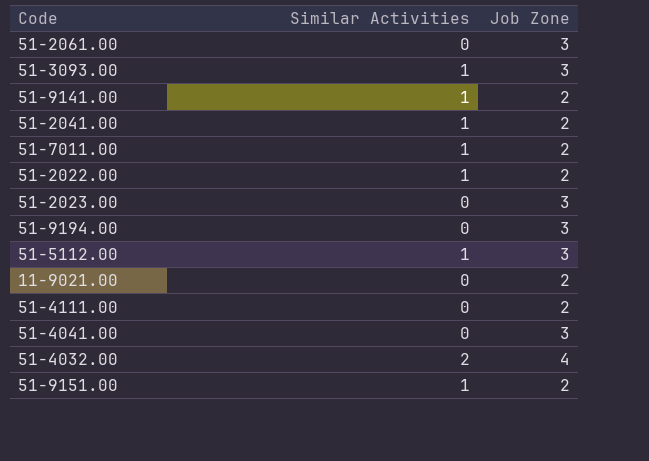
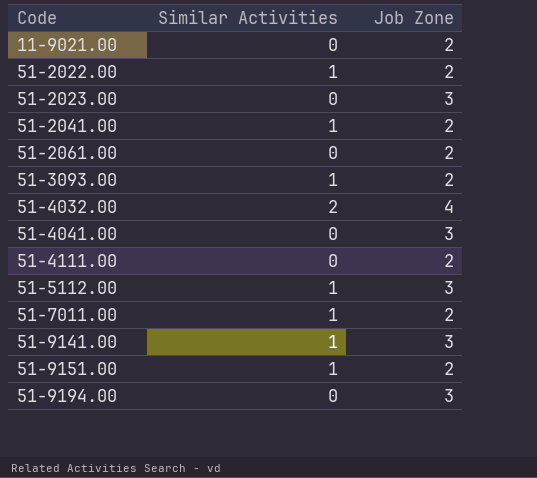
row order: none -> Code ascending
51-2061.00 | Job Zone: 3 -> 2
51-3093.00 | Job Zone: 3 -> 2
51-9141.00 | Job Zone: 2 -> 3

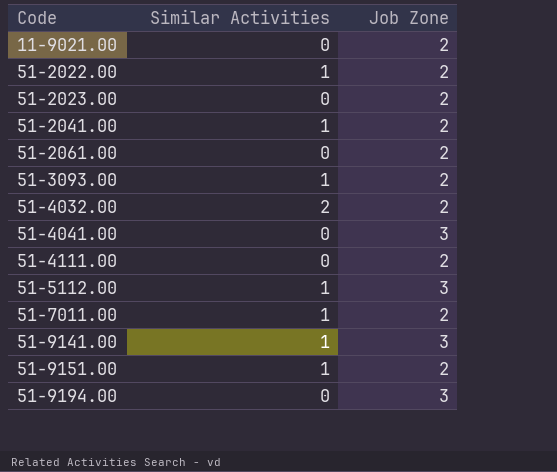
51-2023.00 | Job Zone: 3 -> 2
51-4032.00 | Job Zone: 4 -> 2

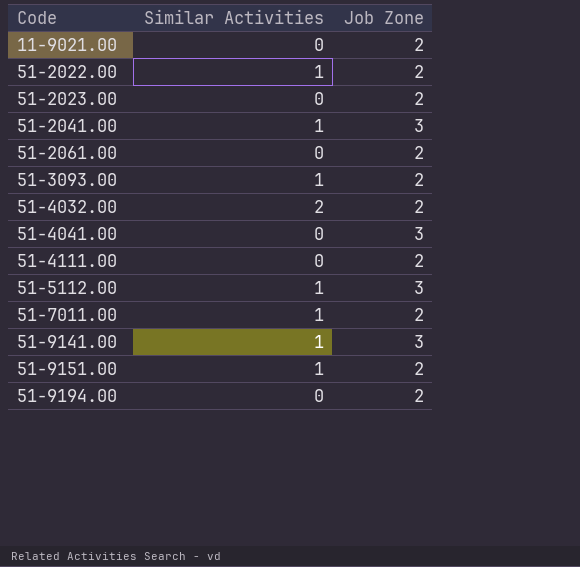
51-2041.00 | Job Zone: 2 -> 3
51-9194.00 | Job Zone: 3 -> 2

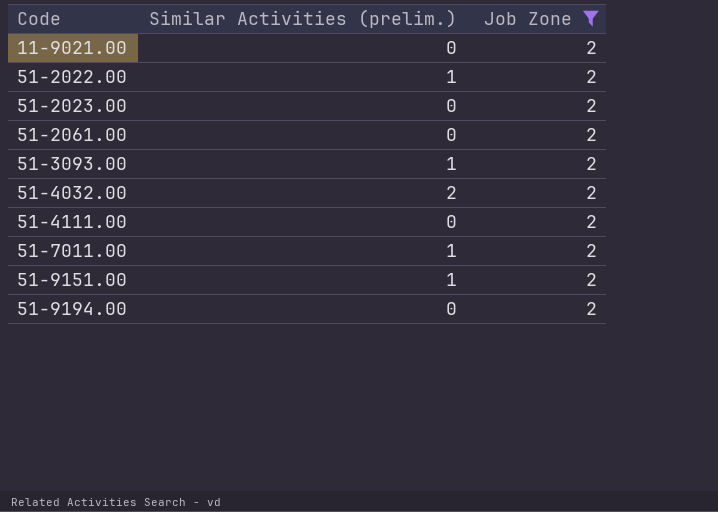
filter: none -> Job Zone = 2
column name: Similar Activities -> Similar Activities (prelim.)

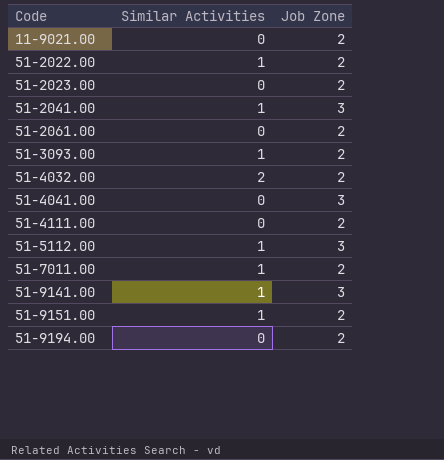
filter: Job Zone = 2 -> none
column name: Similar Activities (prelim.) -> Similar Activities

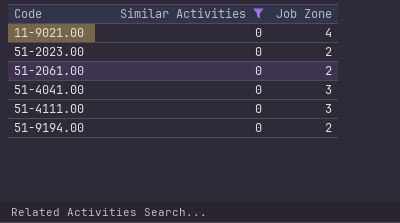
filter: none -> Similar Activities = 0
11-9021.00 | Job Zone: 2 -> 4
51-4111.00 | Job Zone: 2 -> 3

